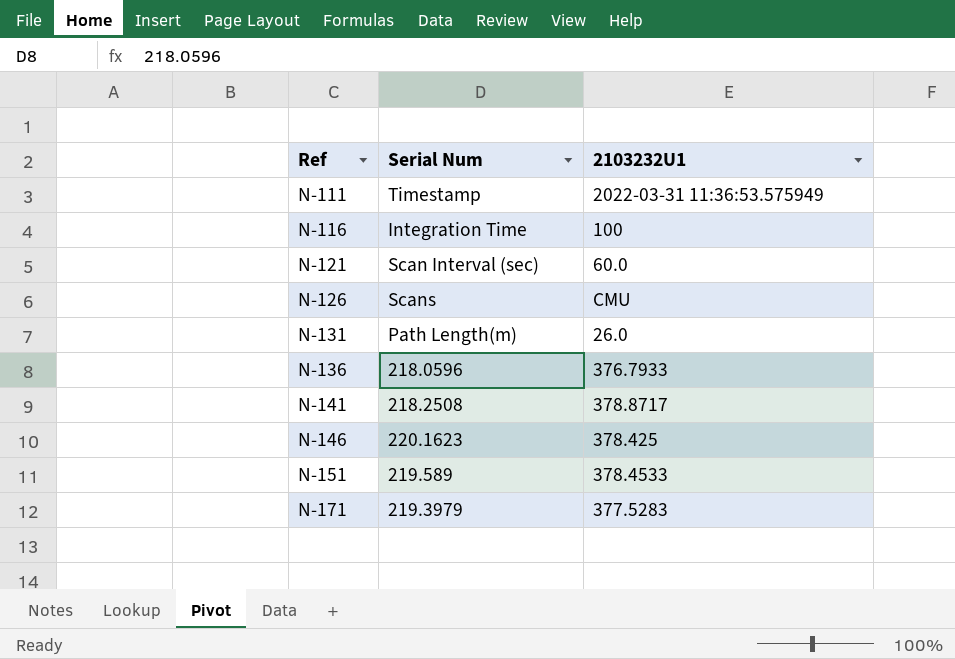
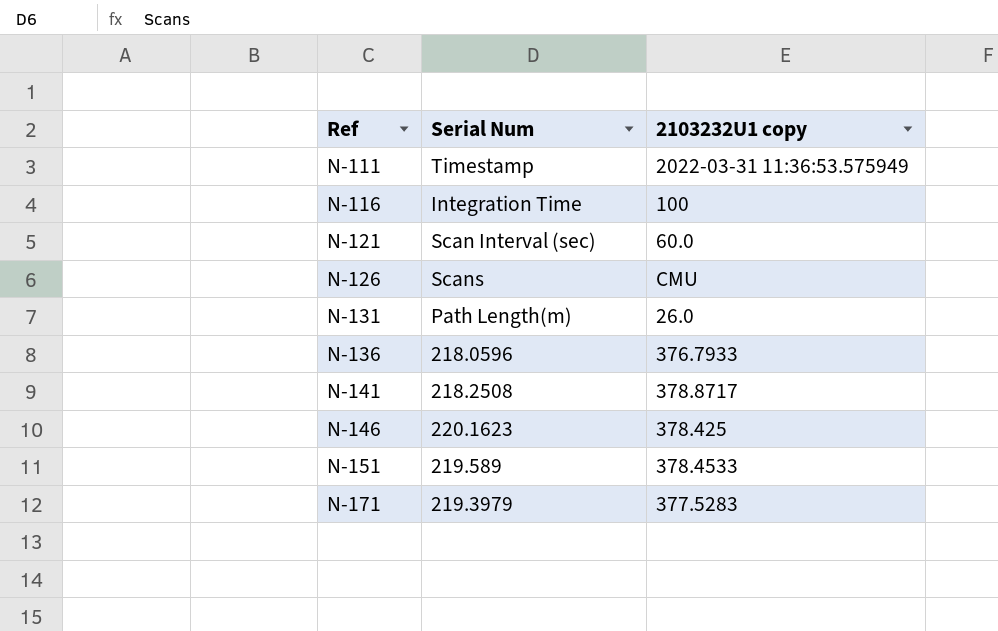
column name: 2103232U1 -> 2103232U1 copy

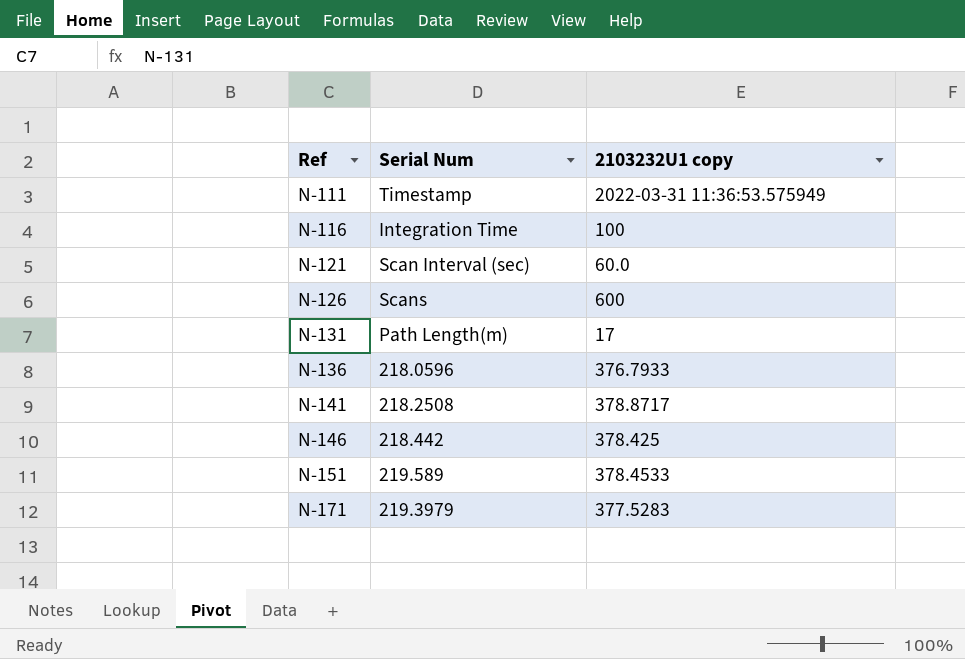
N-126 | 2103232U1 copy: CMU -> 600
N-131 | 2103232U1 copy: 26.0 -> 17
N-146 | Serial Num: 220.1623 -> 218.442

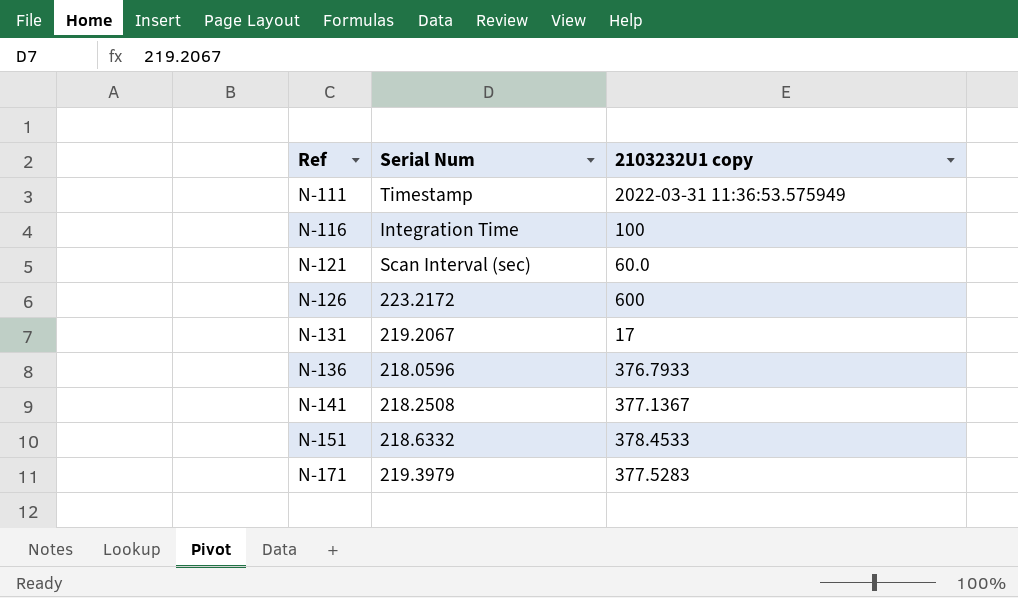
row N-146: 218.442 | 378.425 -> none
N-126 | Serial Num: Scans -> 223.2172
N-131 | Serial Num: Path Length(m) -> 219.2067
N-141 | 2103232U1 copy: 378.8717 -> 377.1367
N-151 | Serial Num: 219.589 -> 218.6332

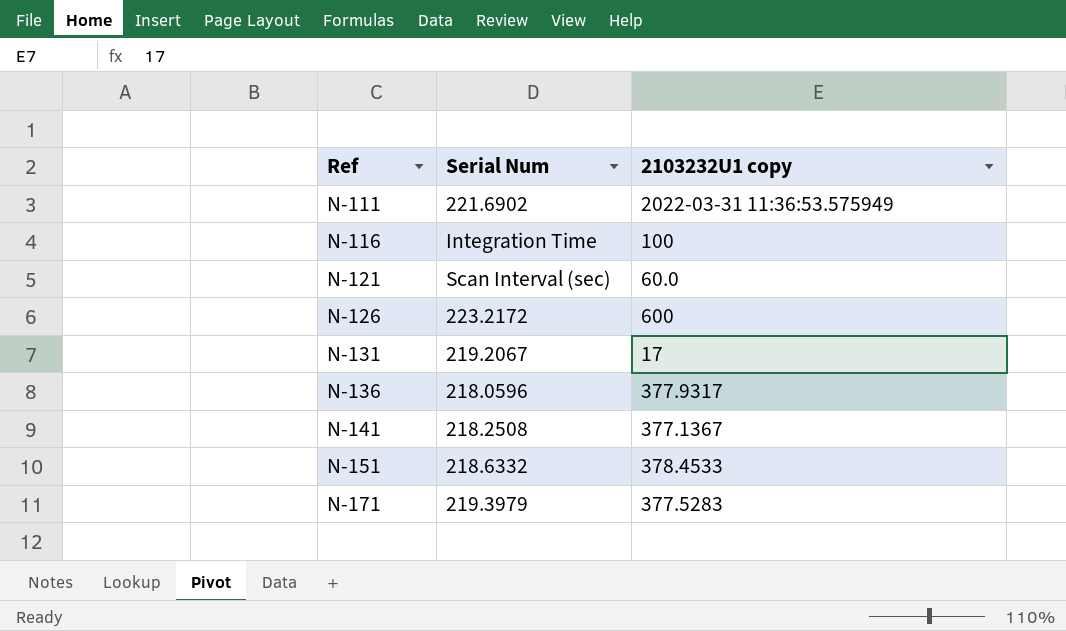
N-111 | Serial Num: Timestamp -> 221.6902
N-136 | 2103232U1 copy: 376.7933 -> 377.9317

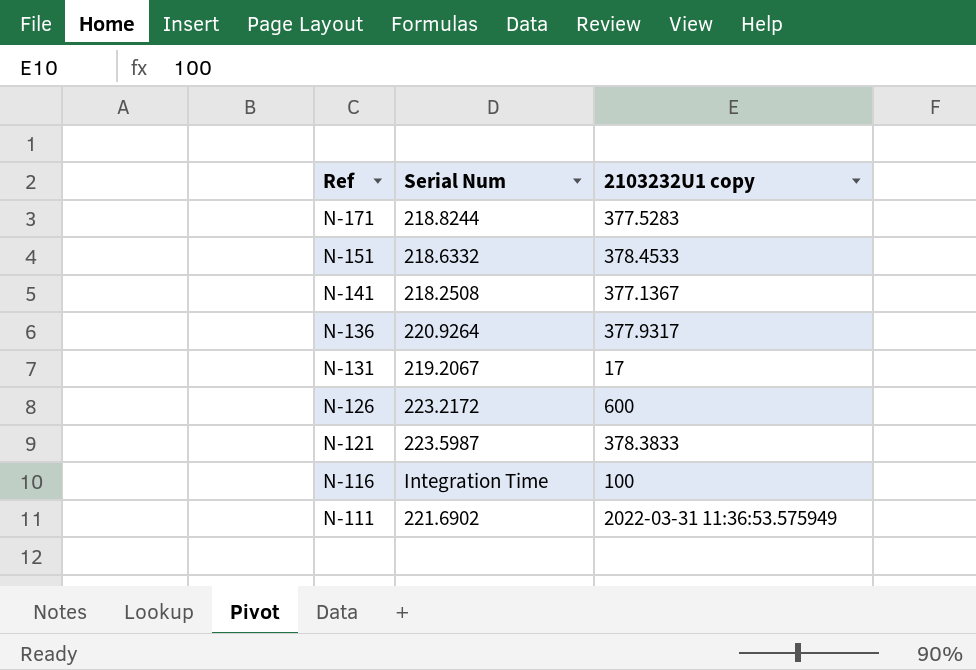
row order: Ref ascending -> Ref descending
N-171 | Serial Num: 219.3979 -> 218.8244
N-136 | Serial Num: 218.0596 -> 220.9264
N-121 | Serial Num: Scan Interval (sec) -> 223.5987
N-121 | 2103232U1 copy: 60.0 -> 378.3833

